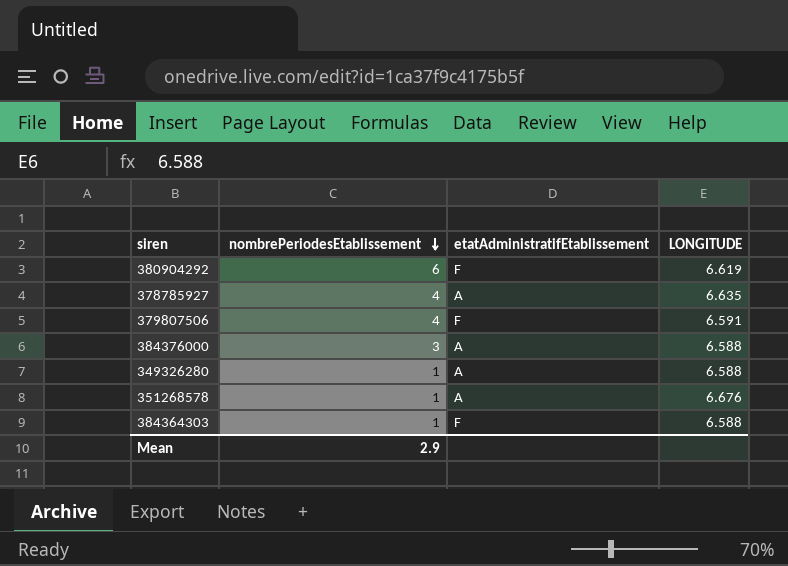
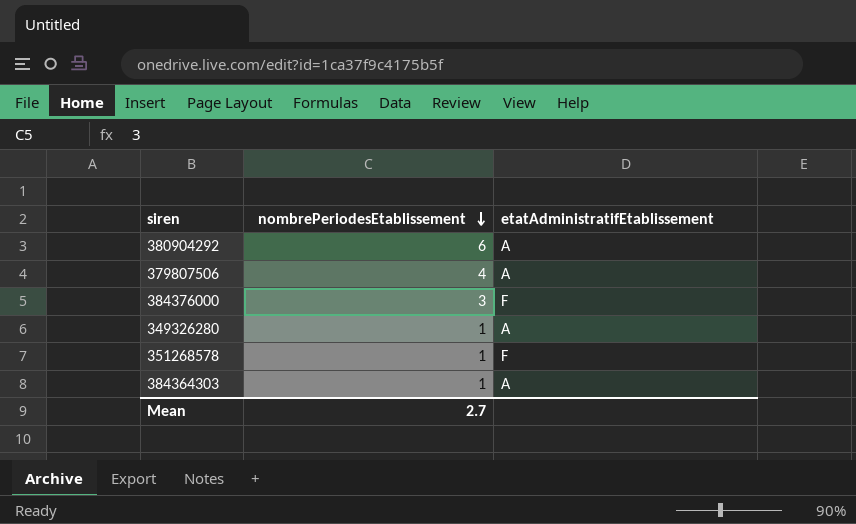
column LONGITUDE | position: 4 -> none
row 378785927: 4 | A | 6.635 -> none
380904292 | etatAdministratifEtablissement: F -> A
379807506 | etatAdministratifEtablissement: F -> A
384376000 | etatAdministratifEtablissement: A -> F
351268578 | etatAdministratifEtablissement: A -> F
384364303 | etatAdministratifEtablissement: F -> A
Mean | nombrePeriodesEtablissement: 2.9 -> 2.7

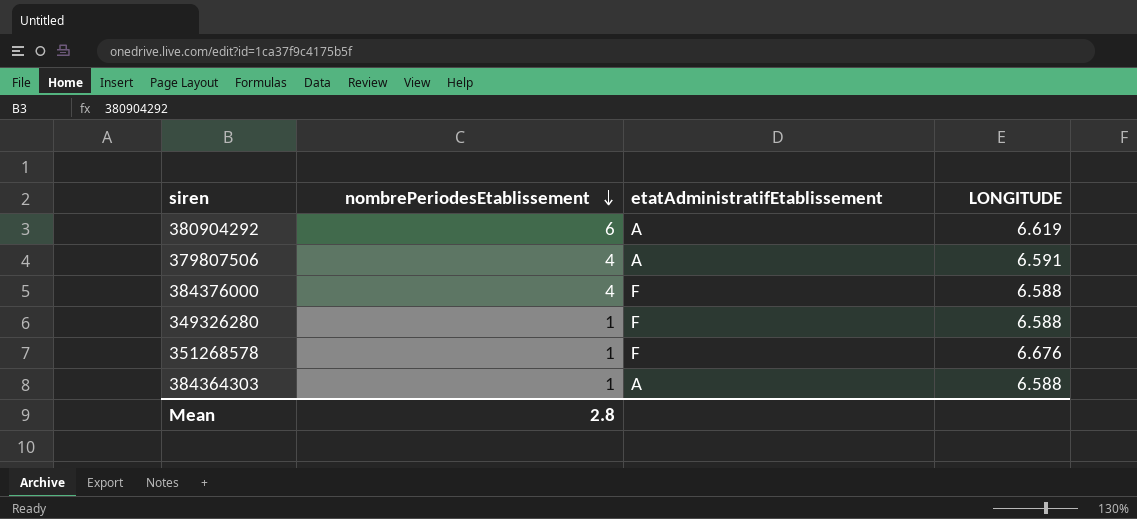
column LONGITUDE | position: none -> 4
384376000 | nombrePeriodesEtablissement: 3 -> 4
349326280 | etatAdministratifEtablissement: A -> F
Mean | nombrePeriodesEtablissement: 2.7 -> 2.8

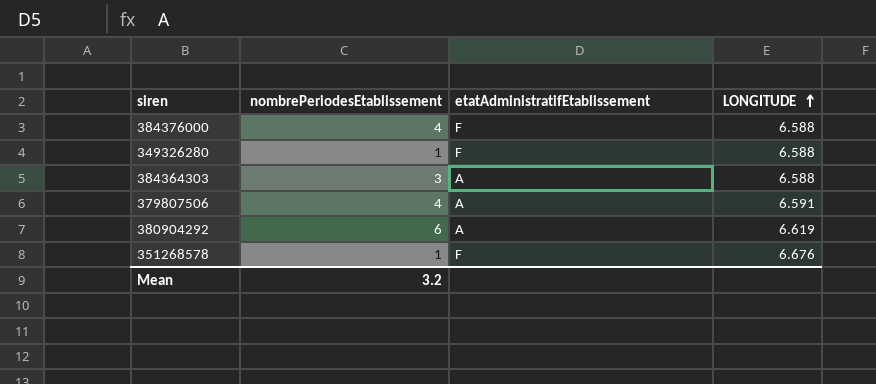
row order: nombrePeriodesEtablissement descending -> LONGITUDE ascending
384364303 | nombrePeriodesEtablissement: 1 -> 3
Mean | nombrePeriodesEtablissement: 2.8 -> 3.2

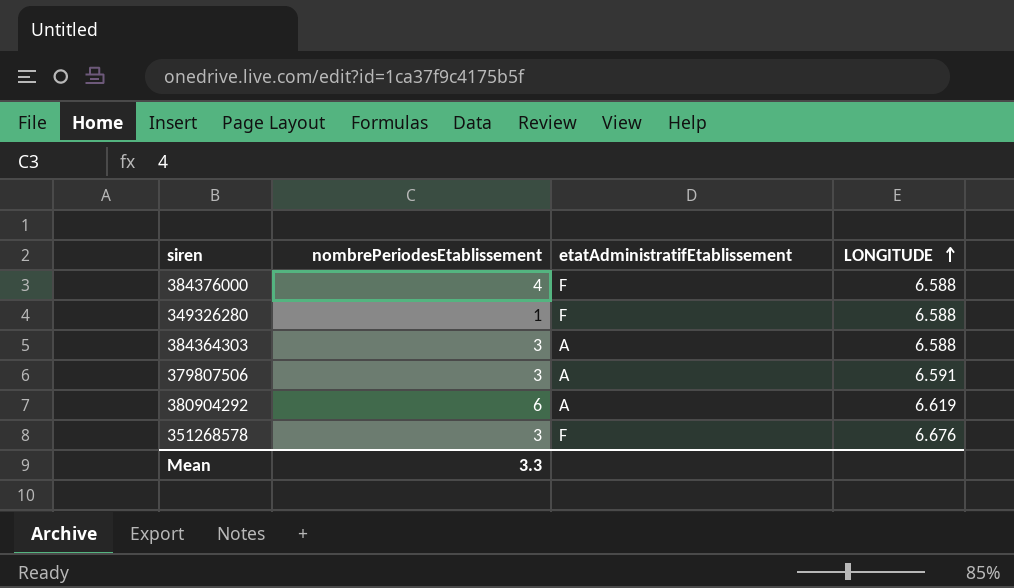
379807506 | nombrePeriodesEtablissement: 4 -> 3
351268578 | nombrePeriodesEtablissement: 1 -> 3
Mean | nombrePeriodesEtablissement: 3.2 -> 3.3

